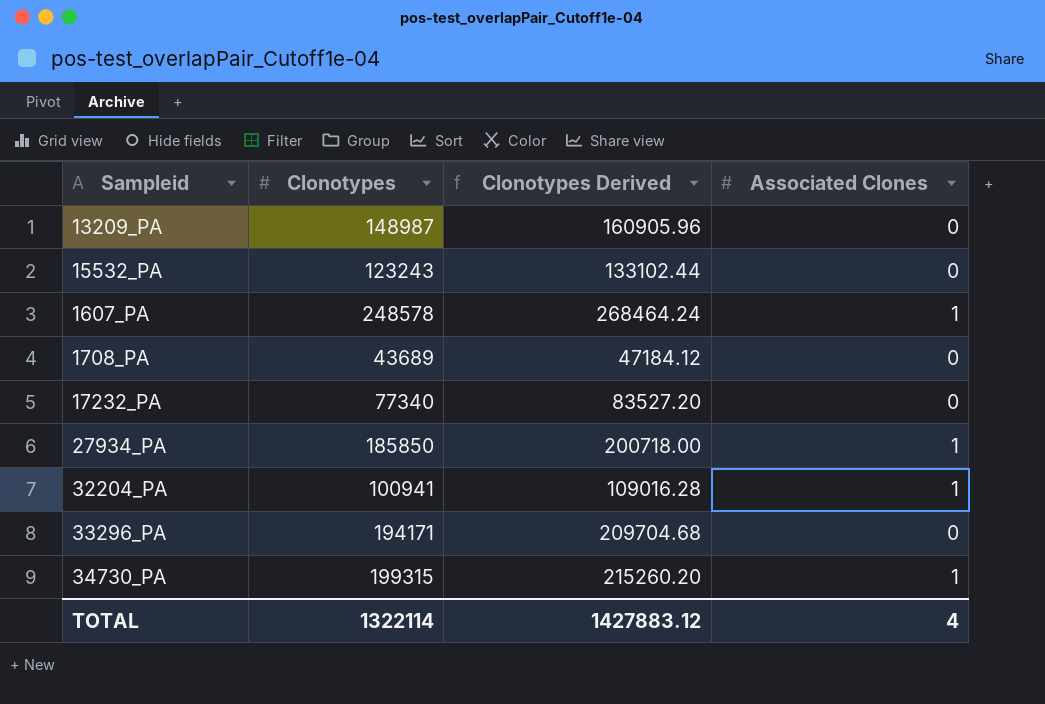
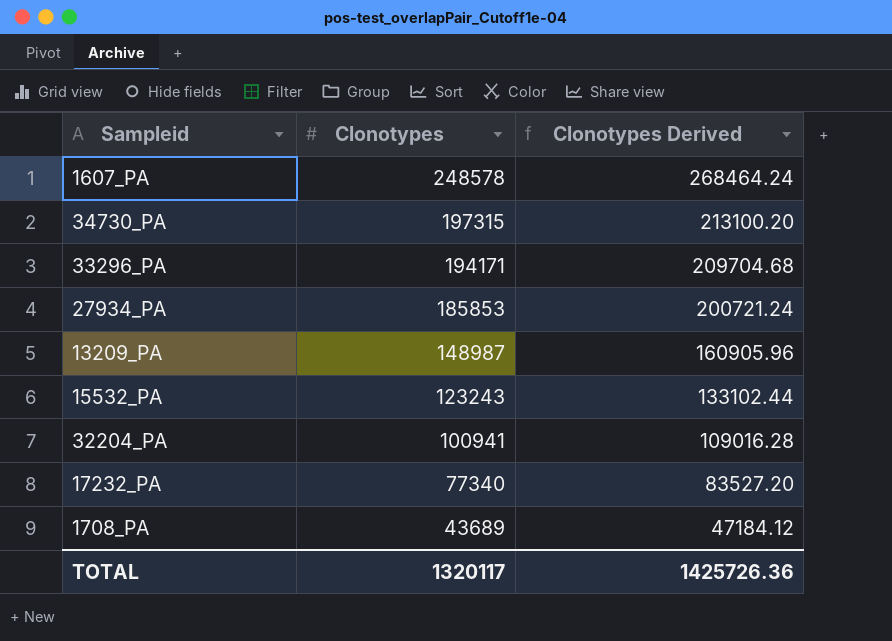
row order: none -> Clonotypes descending
column Associated Clones | position: 4 -> none
34730_PA | Clonotypes: 199315 -> 197315
34730_PA | Clonotypes Derived: 215260.20 -> 213100.20
27934_PA | Clonotypes: 185850 -> 185853
27934_PA | Clonotypes Derived: 200718.00 -> 200721.24
TOTAL | Clonotypes: 1322114 -> 1320117
TOTAL | Clonotypes Derived: 1427883.12 -> 1425726.36

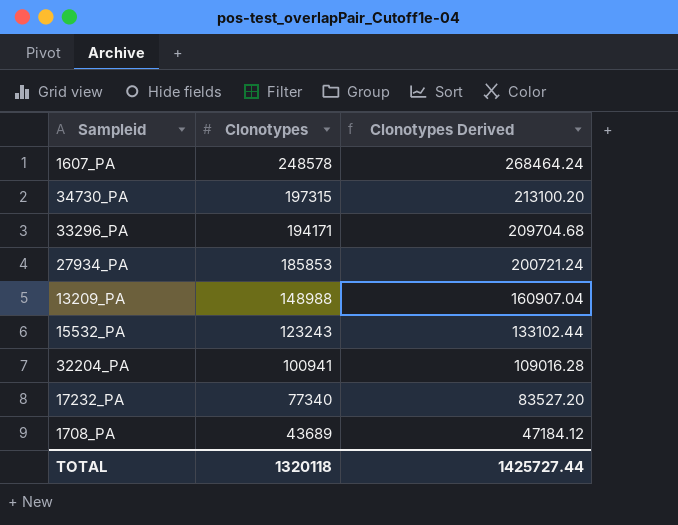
13209_PA | Clonotypes: 148987 -> 148988
13209_PA | Clonotypes Derived: 160905.96 -> 160907.04
TOTAL | Clonotypes: 1320117 -> 1320118
TOTAL | Clonotypes Derived: 1425726.36 -> 1425727.44

